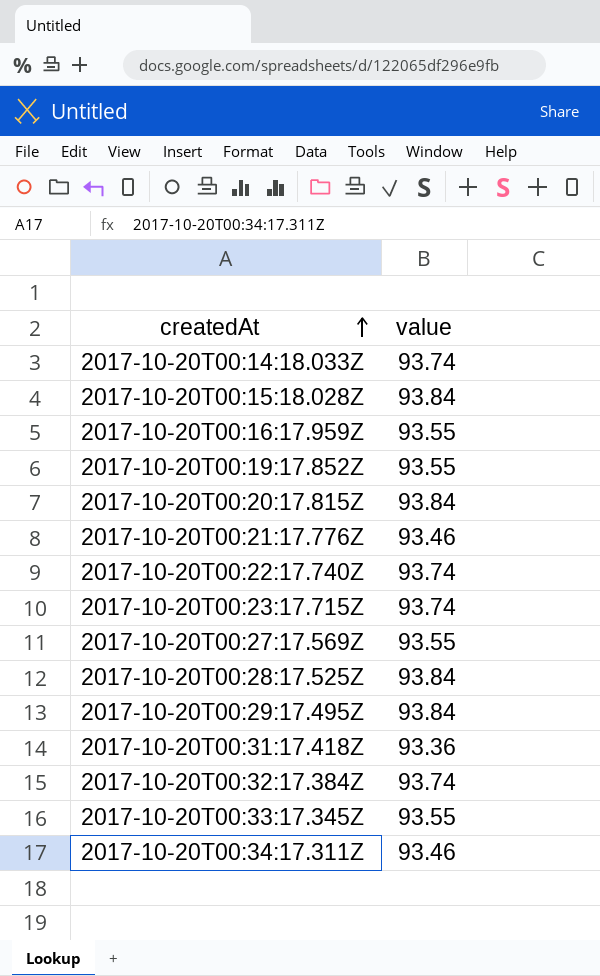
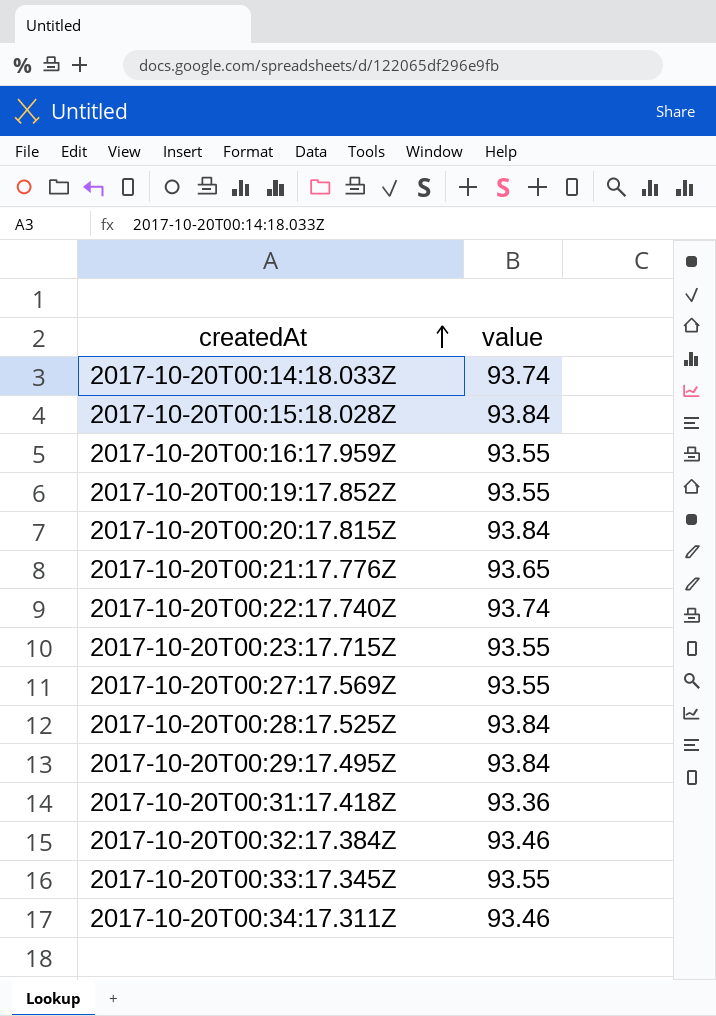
2017-10-20T00:21:17.776Z | value: 93.46 -> 93.65
2017-10-20T00:23:17.715Z | value: 93.74 -> 93.55
2017-10-20T00:32:17.384Z | value: 93.74 -> 93.46

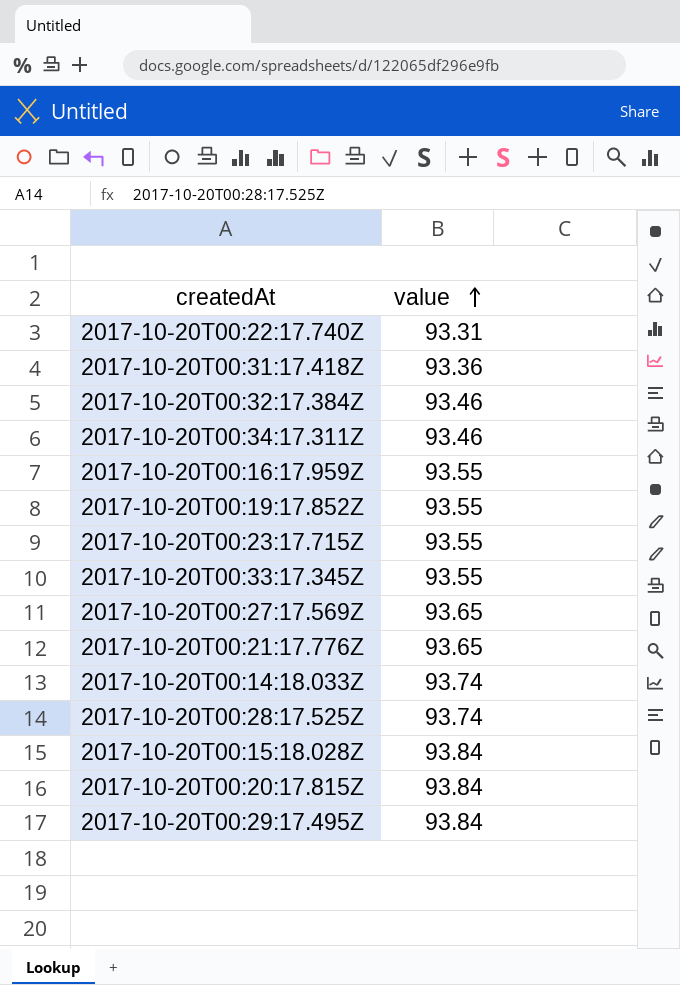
row order: createdAt ascending -> value ascending
2017-10-20T00:22:17.740Z | value: 93.74 -> 93.31
2017-10-20T00:27:17.569Z | value: 93.55 -> 93.65
2017-10-20T00:28:17.525Z | value: 93.84 -> 93.74

